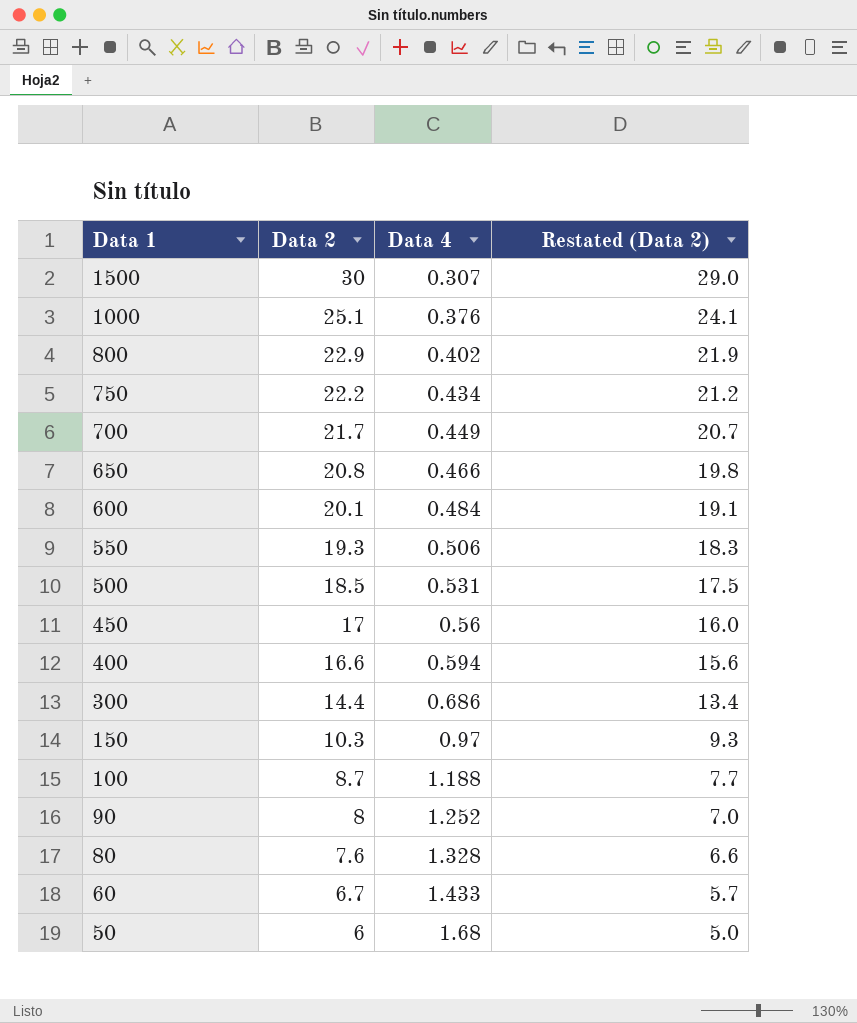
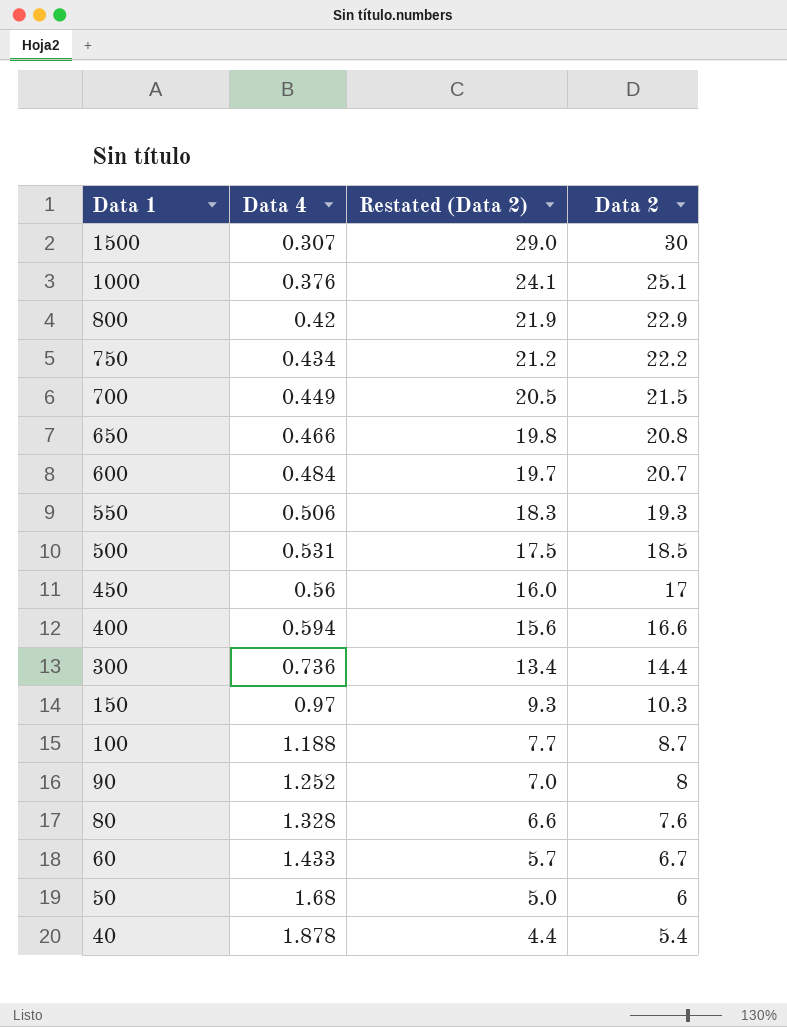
column Data 2 | position: 2 -> 4
800 | Data 4: 0.402 -> 0.42
700 | Restated (Data 2): 20.7 -> 20.5
700 | Data 2: 21.7 -> 21.5
600 | Restated (Data 2): 19.1 -> 19.7
600 | Data 2: 20.1 -> 20.7
300 | Data 4: 0.686 -> 0.736
row 40: none -> 1.878 | 4.4 | 5.4

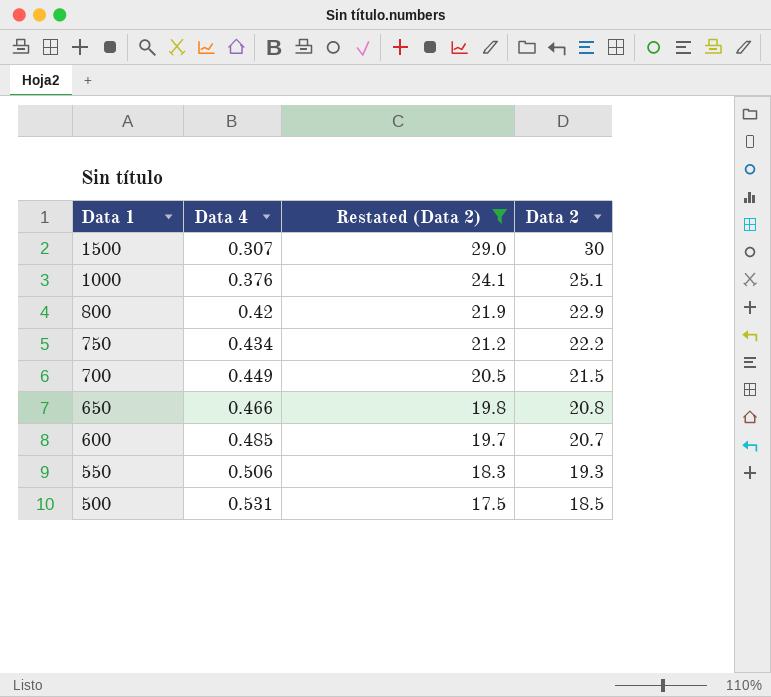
filter: none -> Restated (Data 2) >= 17.5
600 | Data 4: 0.484 -> 0.485

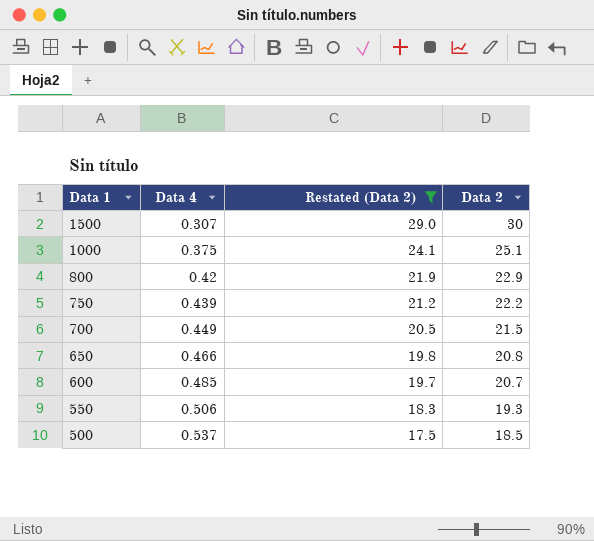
1000 | Data 4: 0.376 -> 0.375
750 | Data 4: 0.434 -> 0.439
500 | Data 4: 0.531 -> 0.537

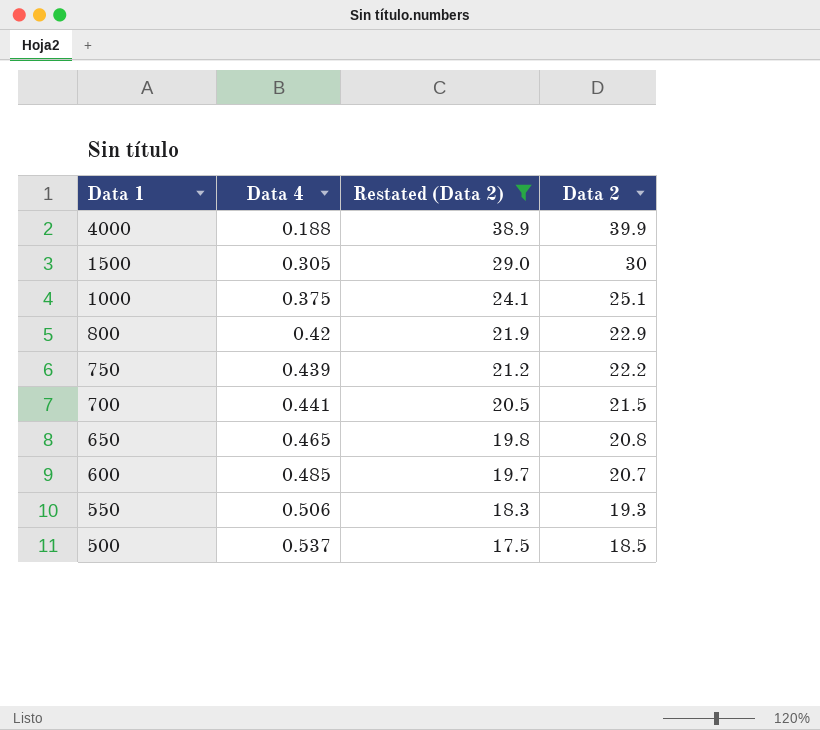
row 4000: none -> 0.188 | 38.9 | 39.9
1500 | Data 4: 0.307 -> 0.305
700 | Data 4: 0.449 -> 0.441
650 | Data 4: 0.466 -> 0.465

